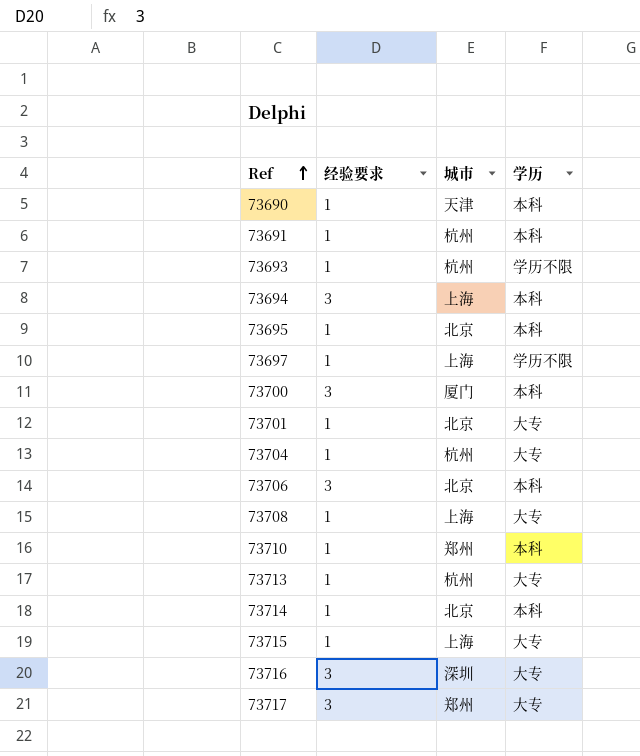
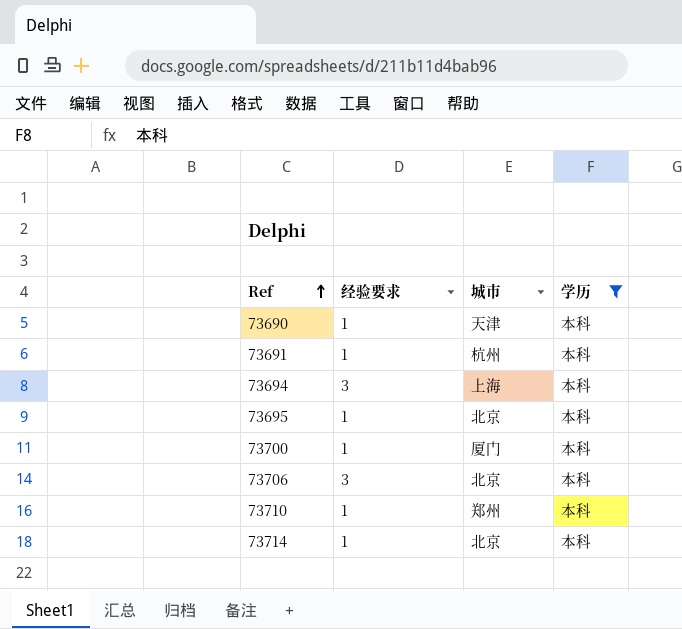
filter: none -> 学历 = 本科
73700 | 经验要求: 3 -> 1

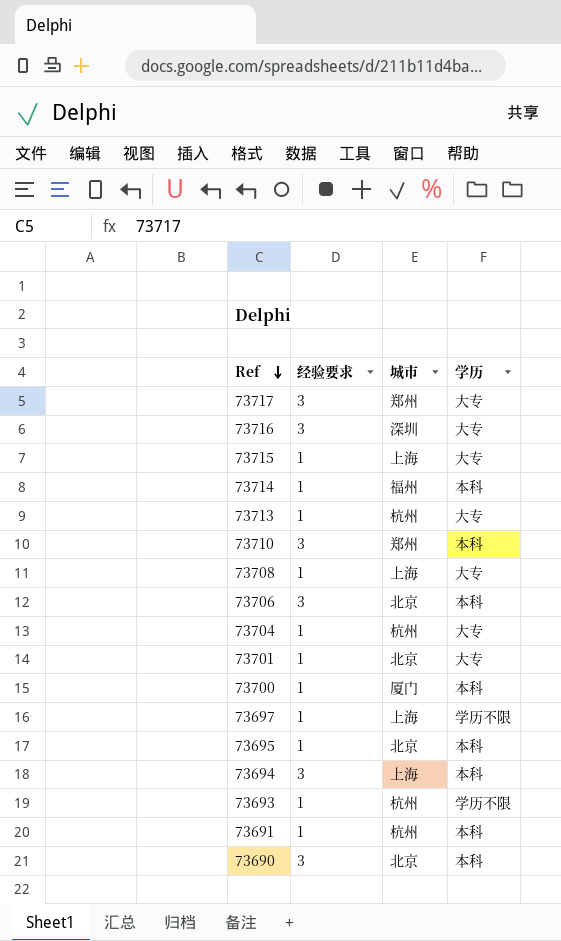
filter: 学历 = 本科 -> none
row order: Ref ascending -> Ref descending
73714 | 城市: 北京 -> 福州
73710 | 经验要求: 1 -> 3
73690 | 经验要求: 1 -> 3
73690 | 城市: 天津 -> 北京

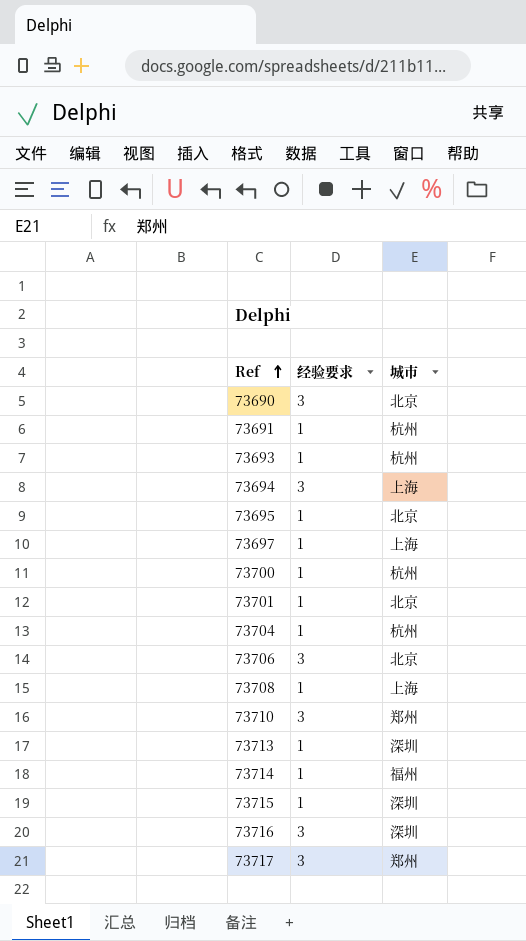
row order: Ref descending -> Ref ascending
column 学历 | position: 4 -> none
73700 | 城市: 厦门 -> 杭州
73713 | 城市: 杭州 -> 深圳
73715 | 城市: 上海 -> 深圳

